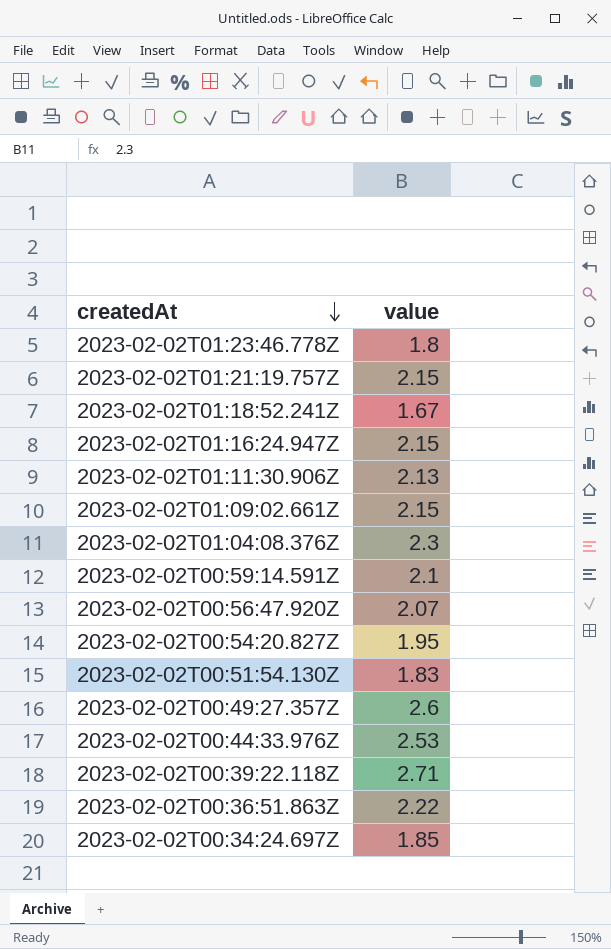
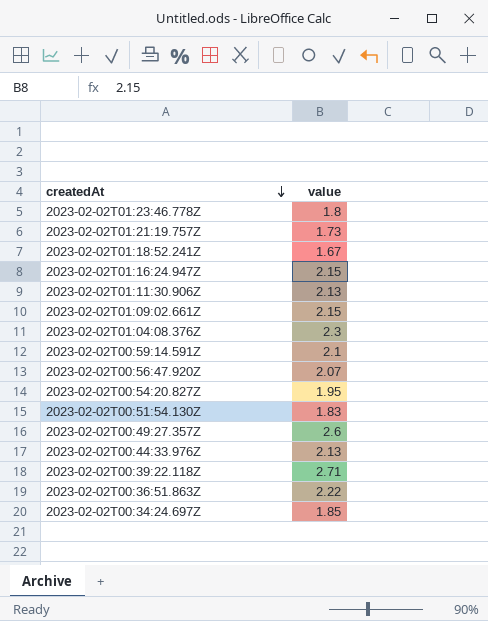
2023-02-02T01:21:19.757Z | value: 2.15 -> 1.73
2023-02-02T00:44:33.976Z | value: 2.53 -> 2.13

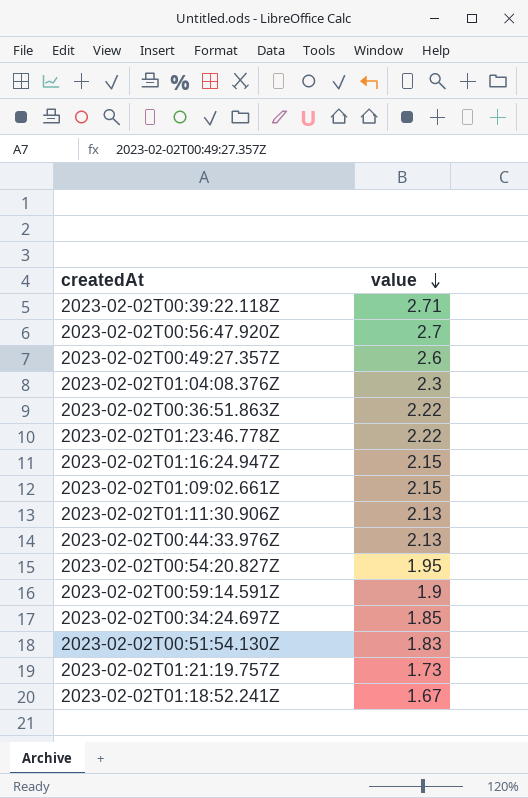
row order: createdAt descending -> value descending
2023-02-02T00:56:47.920Z | value: 2.07 -> 2.7
2023-02-02T01:23:46.778Z | value: 1.8 -> 2.22
2023-02-02T00:59:14.591Z | value: 2.1 -> 1.9

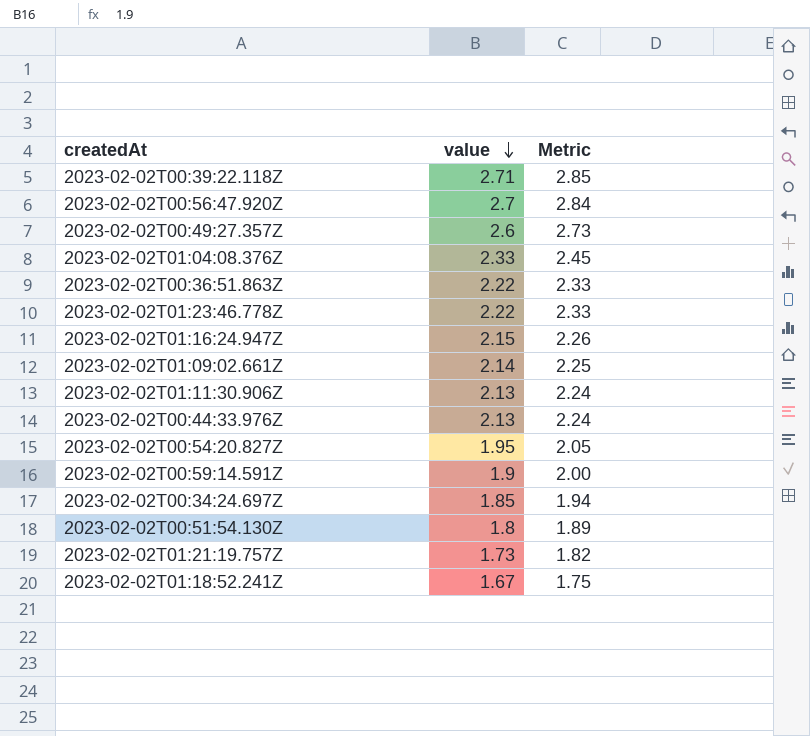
column Metric | formula: none -> [value] * 1.05
2023-02-02T01:04:08.376Z | value: 2.3 -> 2.33
2023-02-02T01:09:02.661Z | value: 2.15 -> 2.14
2023-02-02T00:51:54.130Z | value: 1.83 -> 1.8

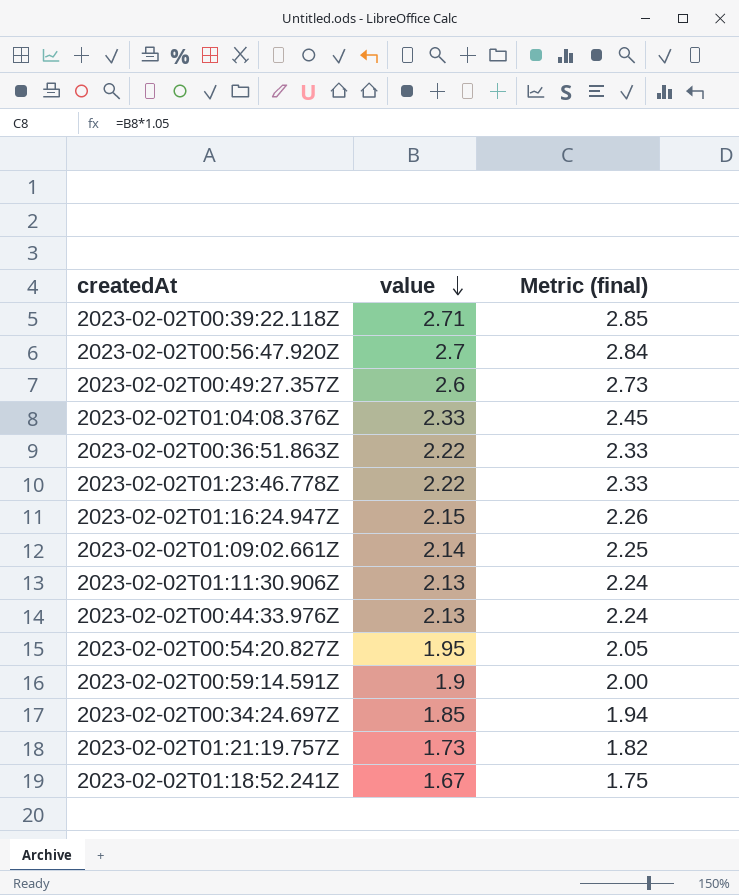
column name: Metric -> Metric (final)
row 2023-02-02T00:51:54.130Z: 1.8 | 1.89 -> none

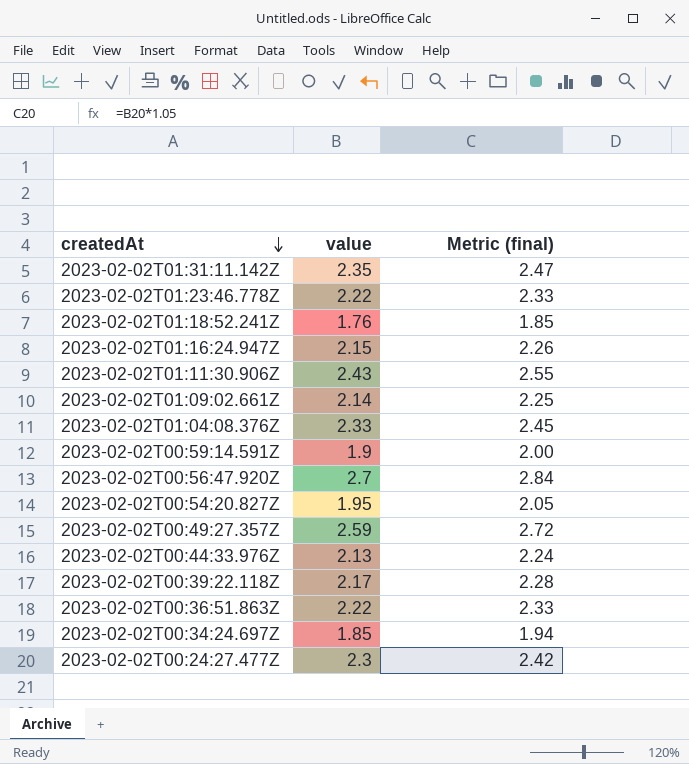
row order: value descending -> createdAt descending
row 2023-02-02T01:21:19.757Z: 1.73 | 1.82 -> none
row 2023-02-02T01:31:11.142Z: none -> 2.35 | 2.47
2023-02-02T01:18:52.241Z | value: 1.67 -> 1.76
2023-02-02T01:18:52.241Z | Metric (final): 1.75 -> 1.85
2023-02-02T01:11:30.906Z | value: 2.13 -> 2.43
2023-02-02T01:11:30.906Z | Metric (final): 2.24 -> 2.55
2023-02-02T00:49:27.357Z | value: 2.6 -> 2.59
2023-02-02T00:49:27.357Z | Metric (final): 2.73 -> 2.72
2023-02-02T00:39:22.118Z | value: 2.71 -> 2.17
2023-02-02T00:39:22.118Z | Metric (final): 2.85 -> 2.28
row 2023-02-02T00:24:27.477Z: none -> 2.3 | 2.42

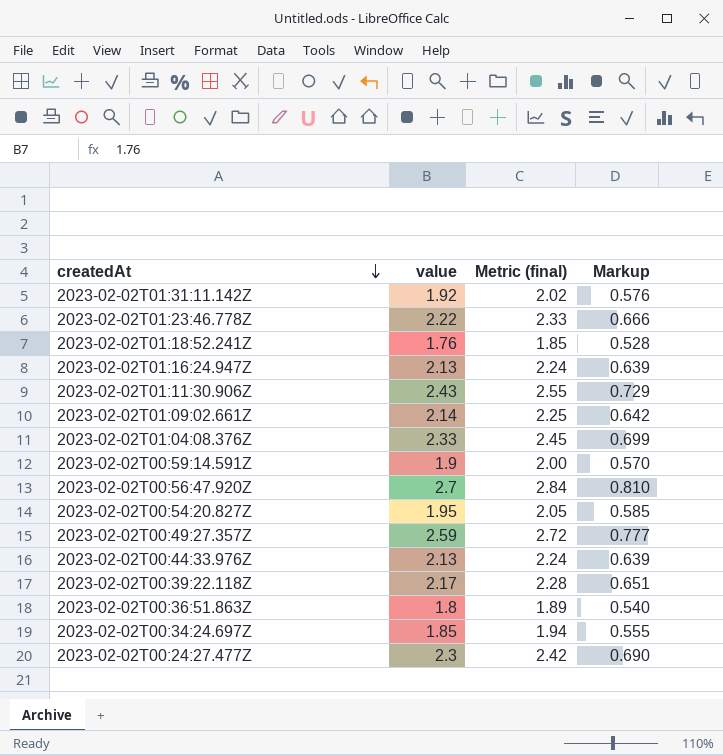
column Markup | formula: none -> [value] * 0.3
2023-02-02T01:31:11.142Z | value: 2.35 -> 1.92
2023-02-02T01:31:11.142Z | Metric (final): 2.47 -> 2.02
2023-02-02T01:16:24.947Z | value: 2.15 -> 2.13
2023-02-02T01:16:24.947Z | Metric (final): 2.26 -> 2.24
2023-02-02T00:36:51.863Z | value: 2.22 -> 1.8
2023-02-02T00:36:51.863Z | Metric (final): 2.33 -> 1.89

